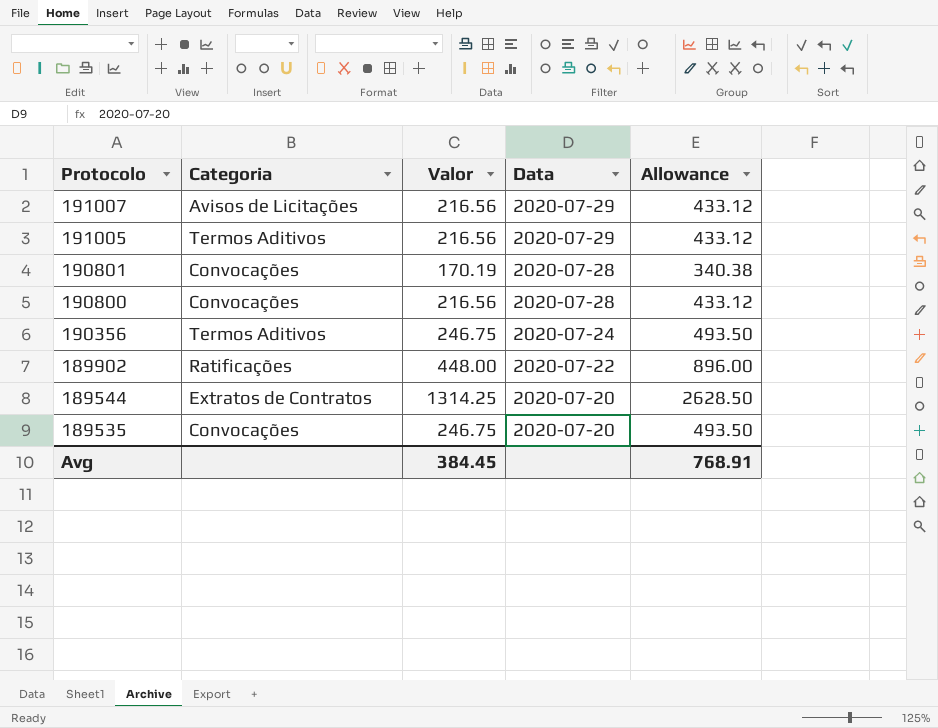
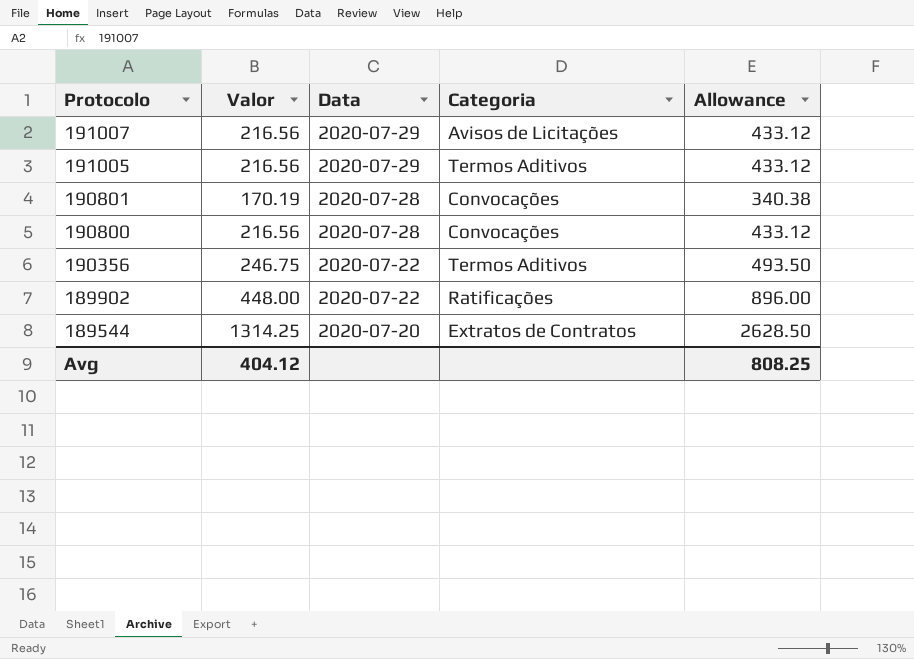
column Categoria | position: 2 -> 4
row 189535: Convocações | 246.75 | 2020-07-20 | 493.50 -> none
190356 | Data: 2020-07-24 -> 2020-07-22
Avg | Valor: 384.45 -> 404.12
Avg | Allowance: 768.91 -> 808.25

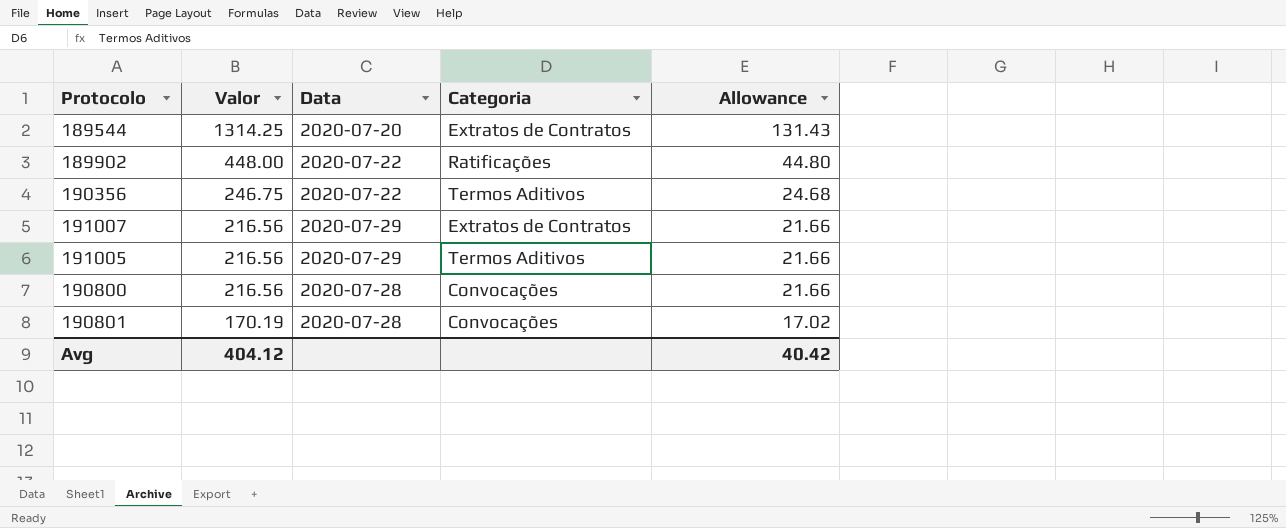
row order: Protocolo descending -> Valor descending
column Allowance | formula: [Valor] * 2 -> [Valor] * 0.1
191007 | Categoria: Avisos de Licitações -> Extratos de Contratos
Avg | Allowance: 808.25 -> 40.42

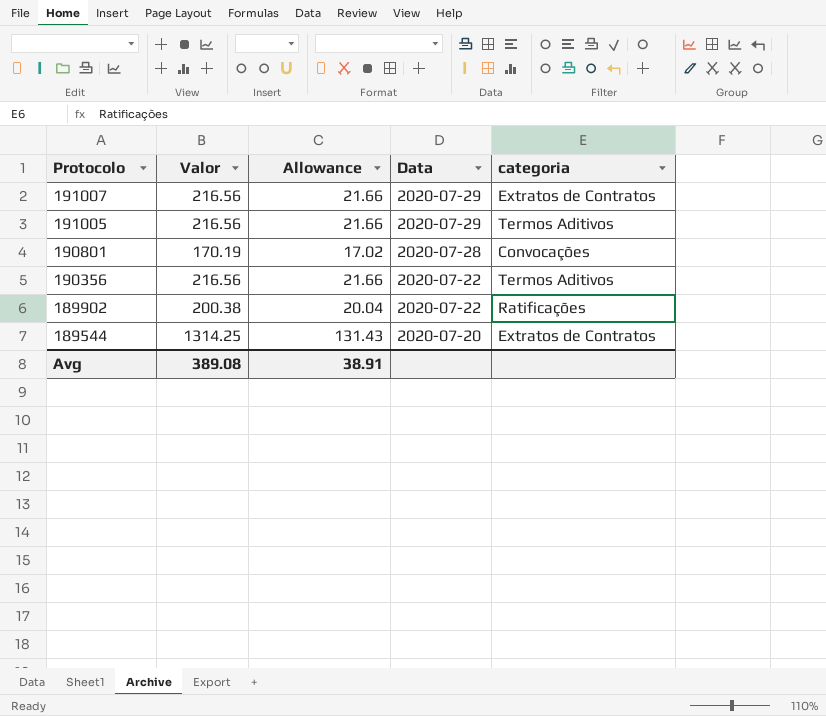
row order: Valor descending -> Protocolo descending
column Allowance | position: 5 -> 3
column name: Categoria -> categoria
row 190800: 216.56 | 2020-07-28 | Convocações | 21.66 -> none
190356 | Valor: 246.75 -> 216.56
190356 | Allowance: 24.68 -> 21.66
189902 | Valor: 448.00 -> 200.38
189902 | Allowance: 44.80 -> 20.04
Avg | Valor: 404.12 -> 389.08
Avg | Allowance: 40.42 -> 38.91

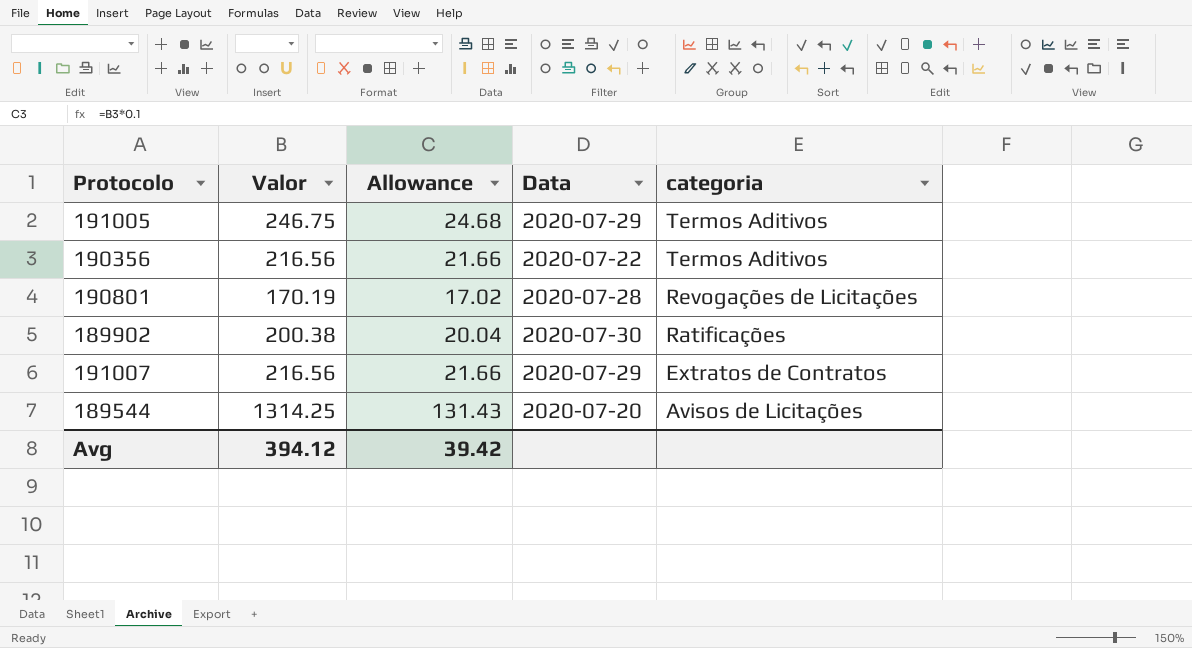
row order: Protocolo descending -> categoria descending
191005 | Valor: 216.56 -> 246.75
191005 | Allowance: 21.66 -> 24.68
190801 | categoria: Convocações -> Revogações de Licitações
189902 | Data: 2020-07-22 -> 2020-07-30
189544 | categoria: Extratos de Contratos -> Avisos de Licitações
Avg | Valor: 389.08 -> 394.12
Avg | Allowance: 38.91 -> 39.42

